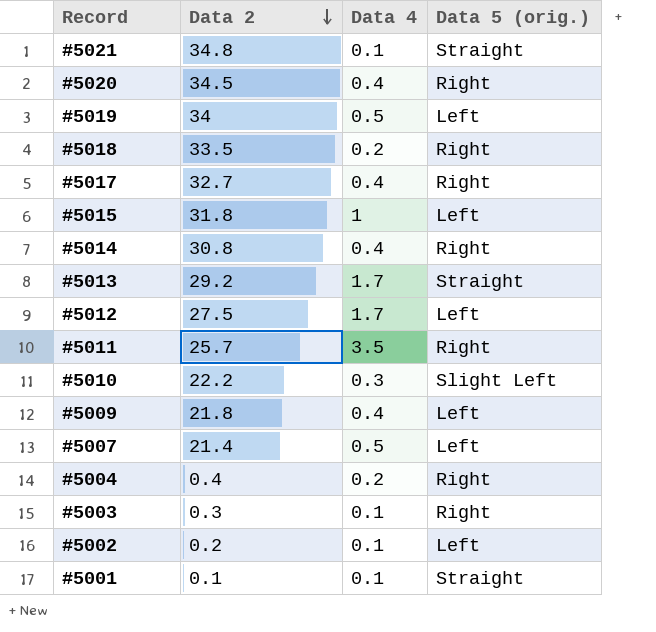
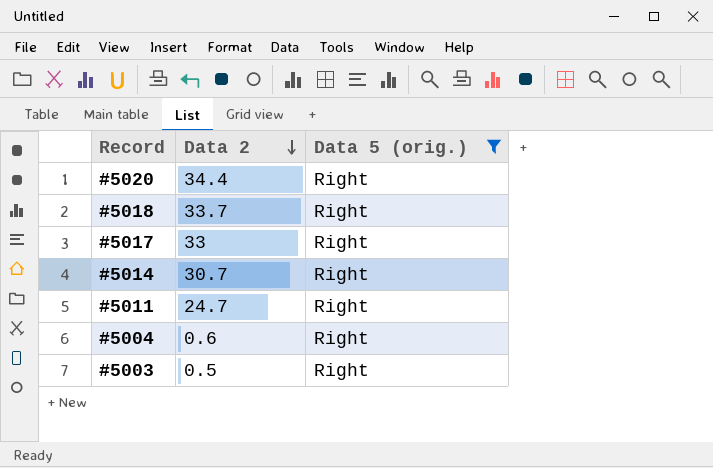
filter: none -> Data 5 (orig.) = Right
column Data 4 | position: 3 -> none
#5020 | Data 2: 34.5 -> 34.4
#5018 | Data 2: 33.5 -> 33.7
#5017 | Data 2: 32.7 -> 33
#5014 | Data 2: 30.8 -> 30.7
#5011 | Data 2: 25.7 -> 24.7
#5004 | Data 2: 0.4 -> 0.6
#5003 | Data 2: 0.3 -> 0.5

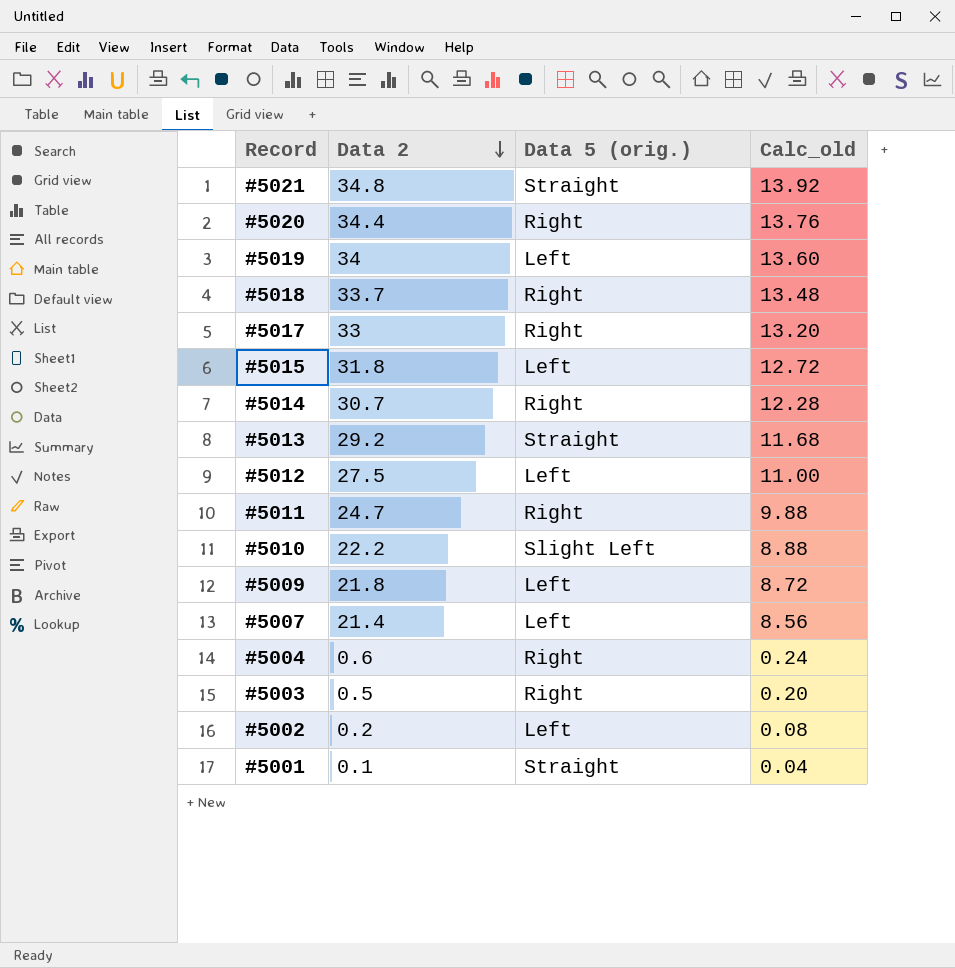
filter: Data 5 (orig.) = Right -> none
column Calc_old | formula: none -> [Data 2] * 0.4

